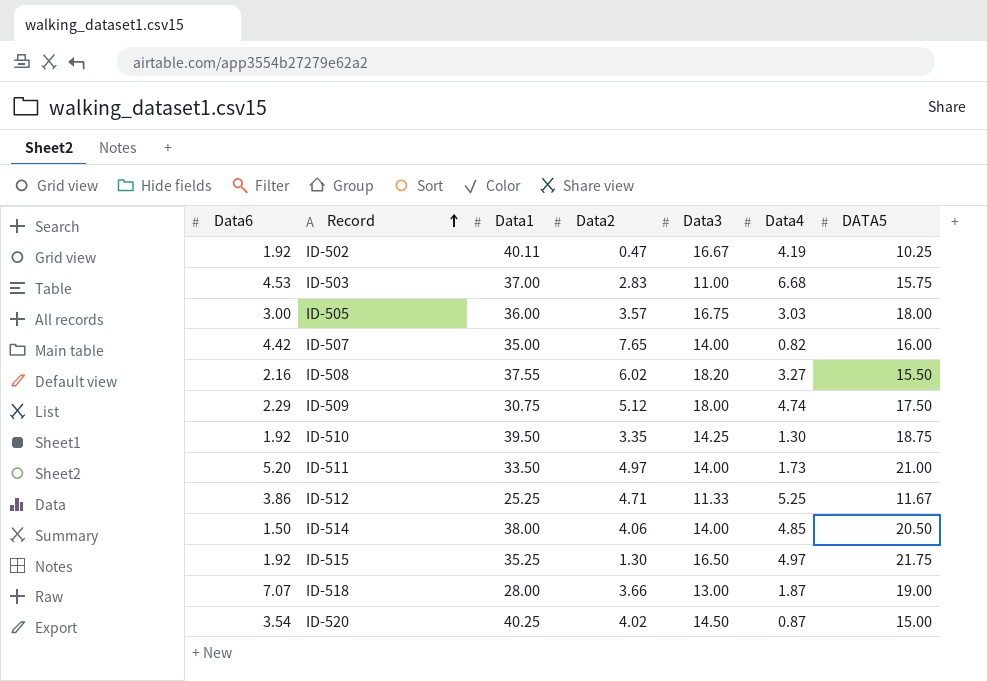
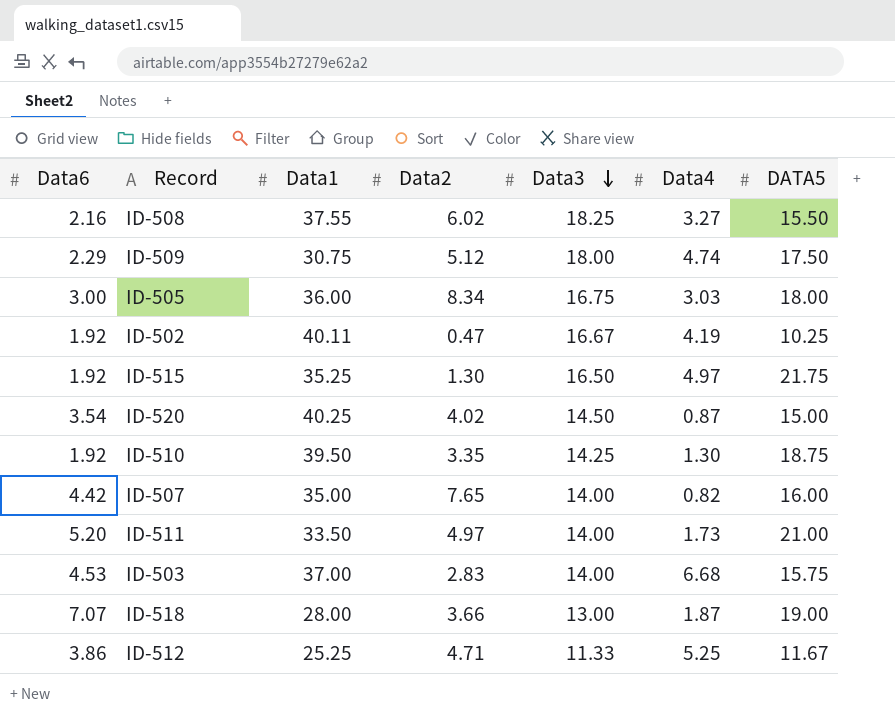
row order: Record ascending -> Data3 descending
row ID-514: 1.50 | 38.00 | 4.06 | 14.00 | 4.85 | 20.50 -> none
ID-508 | Data3: 18.20 -> 18.25
ID-505 | Data2: 3.57 -> 8.34
ID-503 | Data3: 11.00 -> 14.00

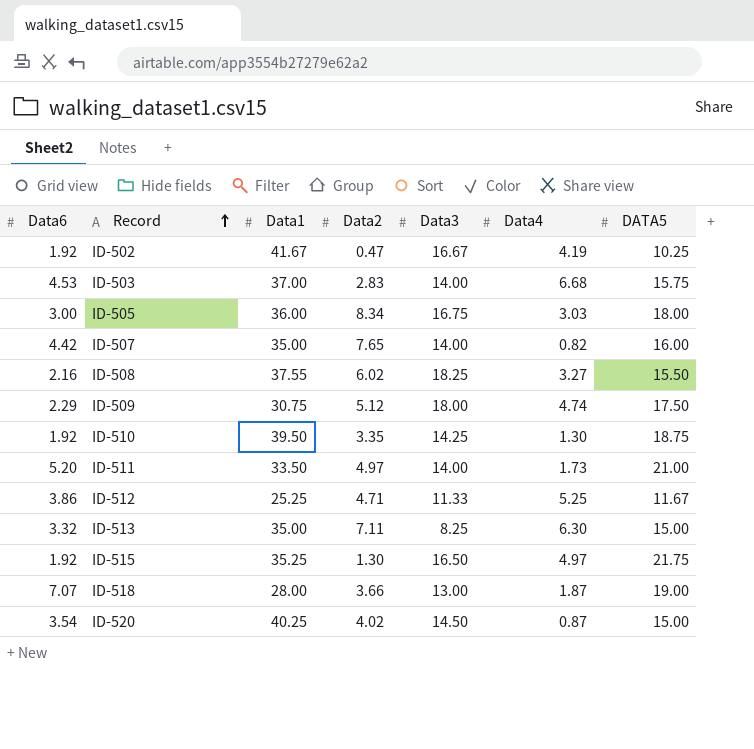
row order: Data3 descending -> Record ascending
ID-502 | Data1: 40.11 -> 41.67
row ID-513: none -> 3.32 | 35.00 | 7.11 | 8.25 | 6.30 | 15.00

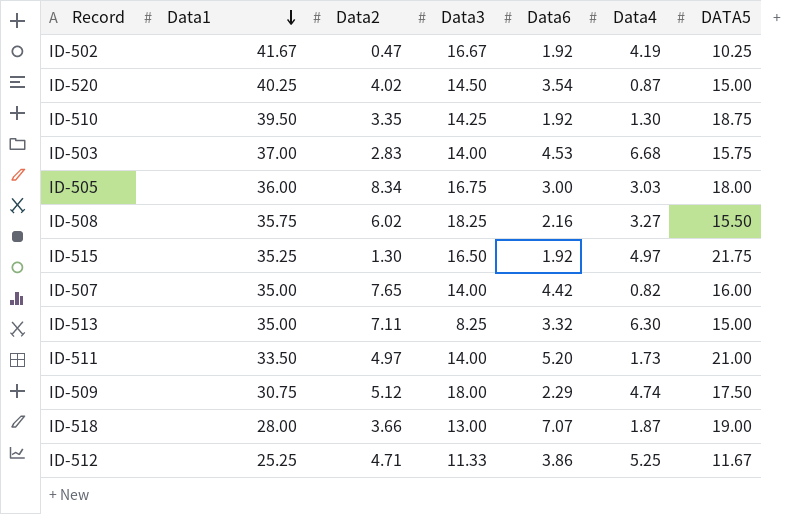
row order: Record ascending -> Data1 descending
column Data6 | position: 1 -> 5
ID-508 | Data1: 37.55 -> 35.75

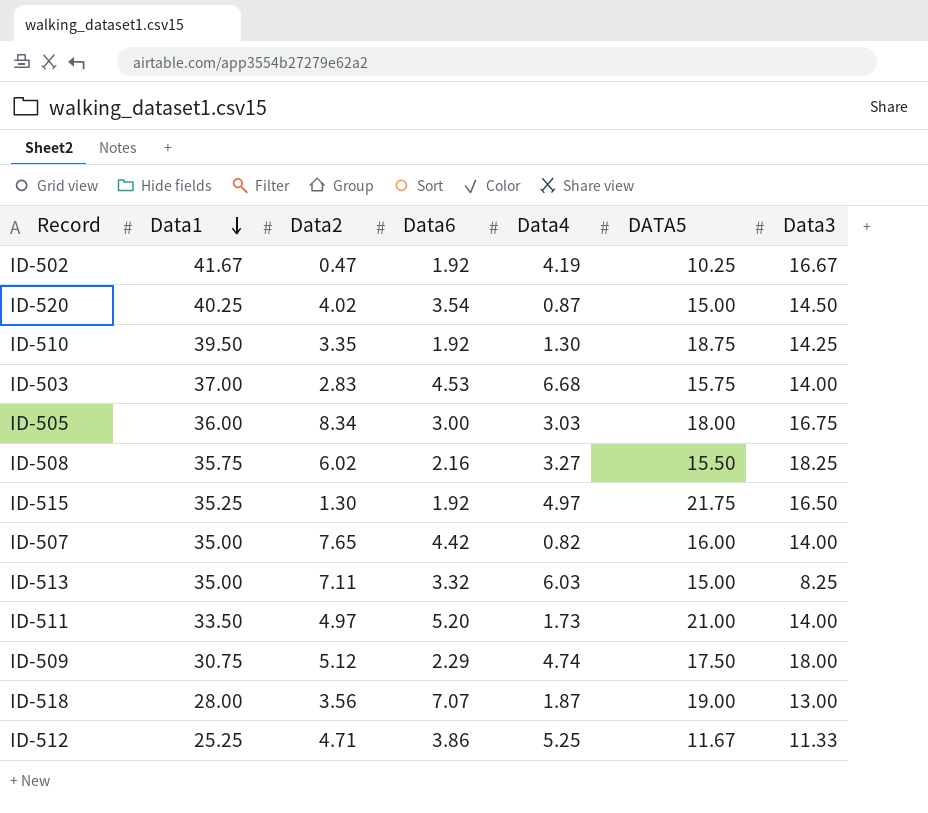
column Data3 | position: 4 -> 7
ID-513 | Data4: 6.30 -> 6.03
ID-518 | Data2: 3.66 -> 3.56

